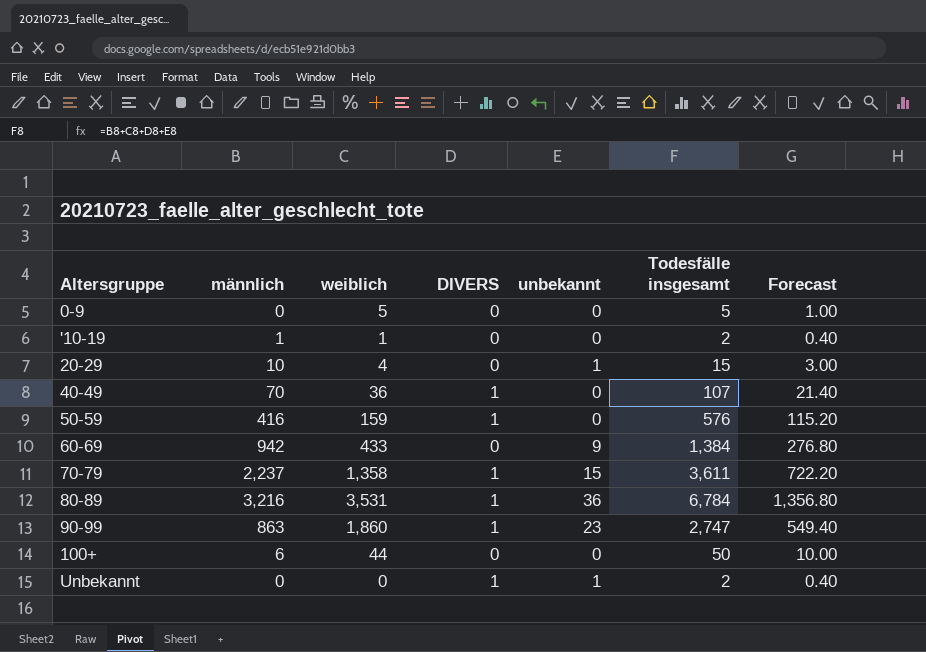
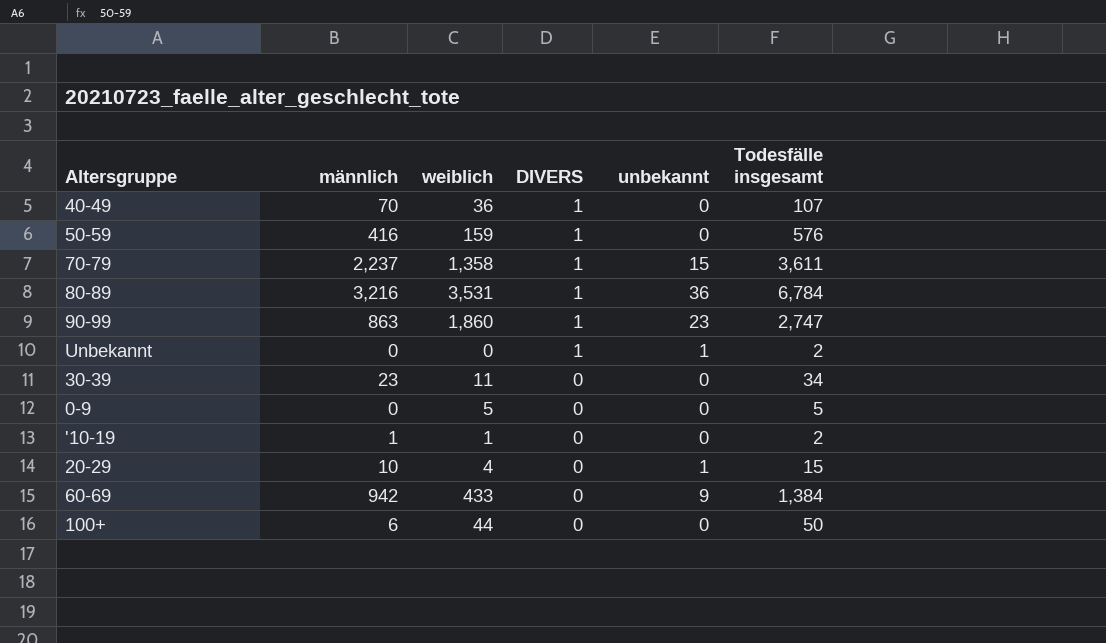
row order: none -> DIVERS descending
column Forecast | formula: [Todesfälle insgesamt] * 0.2 -> none
row 30-39: none -> 23 | 11 | 0 | 0 | 34

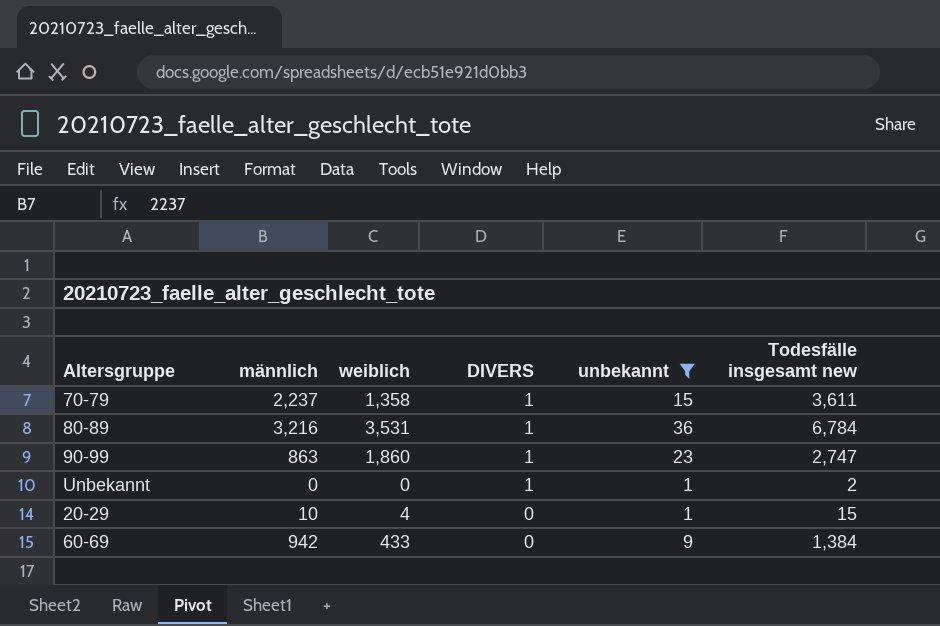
filter: none -> unbekannt != 0
column name: Todesfälle insgesamt -> Todesfälle insgesamt new

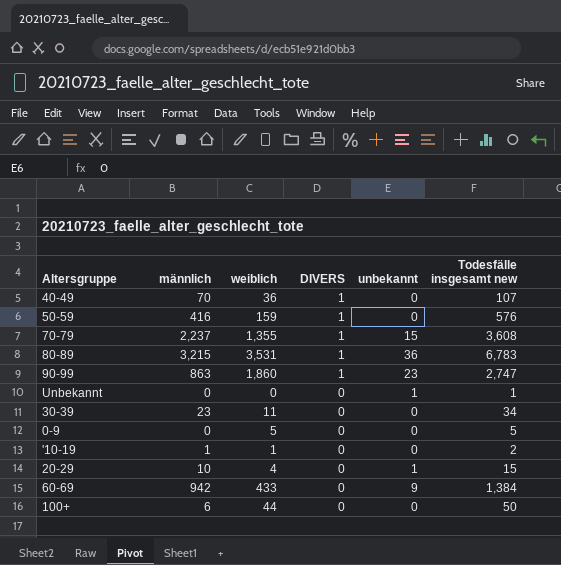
filter: unbekannt != 0 -> none
70-79 | weiblich: 1,358 -> 1,355
70-79 | Todesfälle insgesamt new: 3,611 -> 3,608
80-89 | männlich: 3,216 -> 3,215
80-89 | Todesfälle insgesamt new: 6,784 -> 6,783
Unbekannt | DIVERS: 1 -> 0
Unbekannt | Todesfälle insgesamt new: 2 -> 1

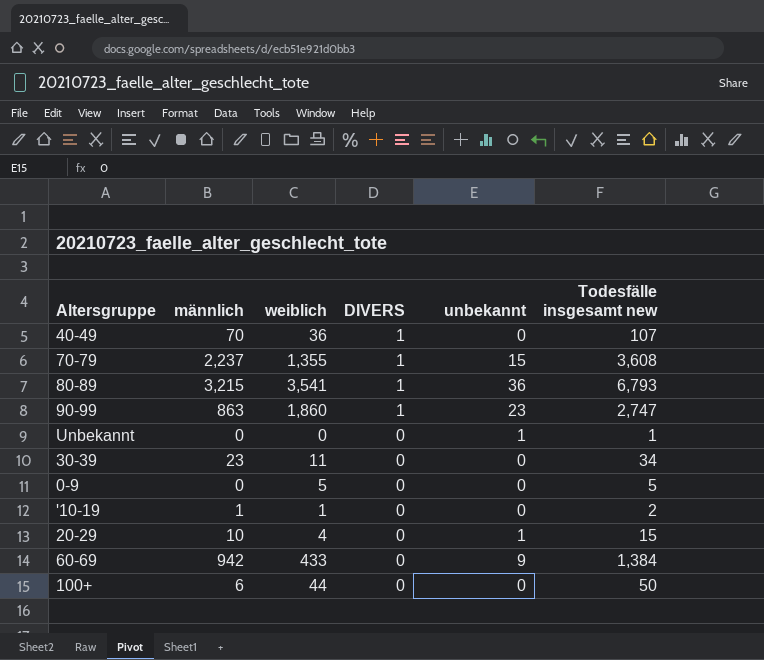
row 50-59: 416 | 159 | 1 | 0 | 576 -> none
80-89 | weiblich: 3,531 -> 3,541
80-89 | Todesfälle insgesamt new: 6,783 -> 6,793

